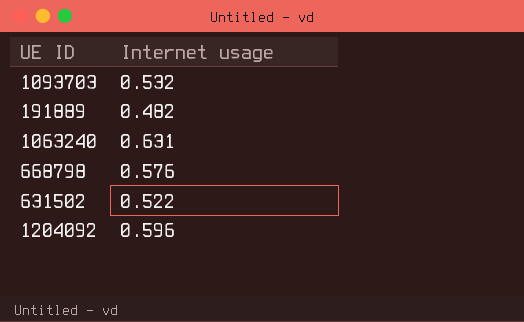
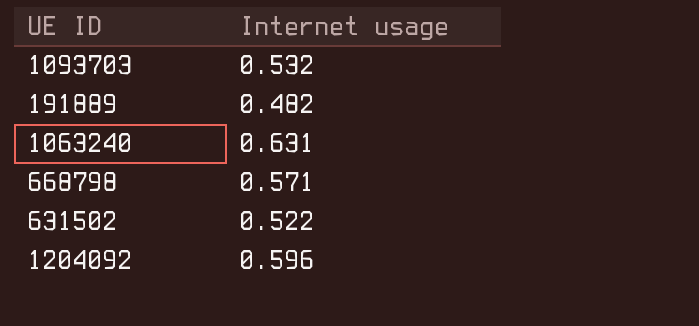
668798 | Internet usage: 0.576 -> 0.571

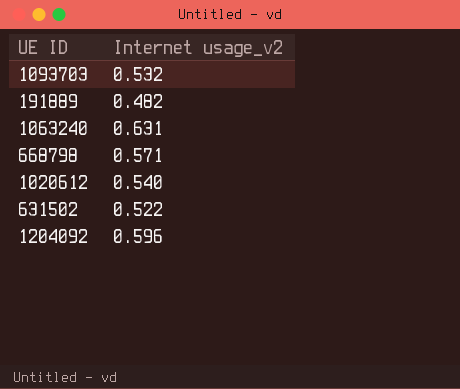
column name: Internet usage -> Internet usage_v2
row 1020612: none -> 0.540

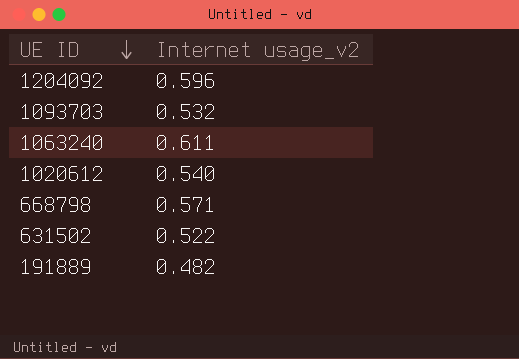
row order: none -> UE ID descending
1063240 | Internet usage_v2: 0.631 -> 0.611

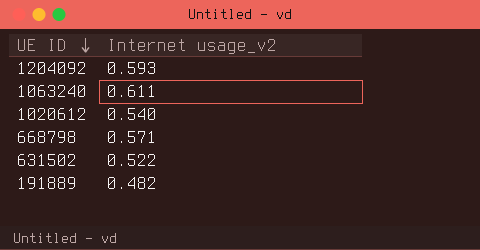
row 1093703: 0.532 -> none
1204092 | Internet usage_v2: 0.596 -> 0.593

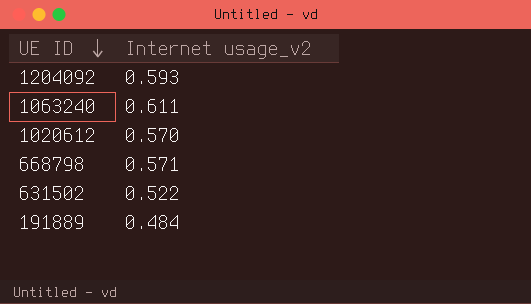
1020612 | Internet usage_v2: 0.540 -> 0.570
191889 | Internet usage_v2: 0.482 -> 0.484

